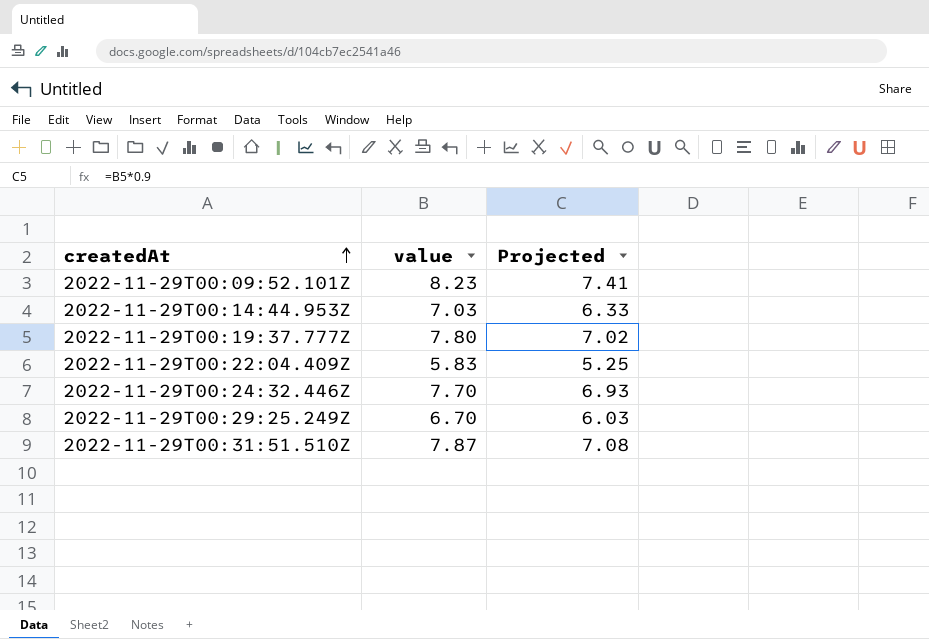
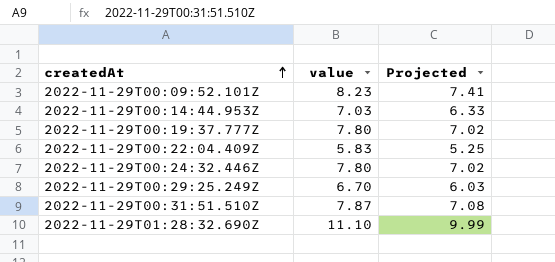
2022-11-29T00:24:32.446Z | value: 7.70 -> 7.80
2022-11-29T00:24:32.446Z | Projected: 6.93 -> 7.02
row 2022-11-29T01:28:32.690Z: none -> 11.10 | 9.99

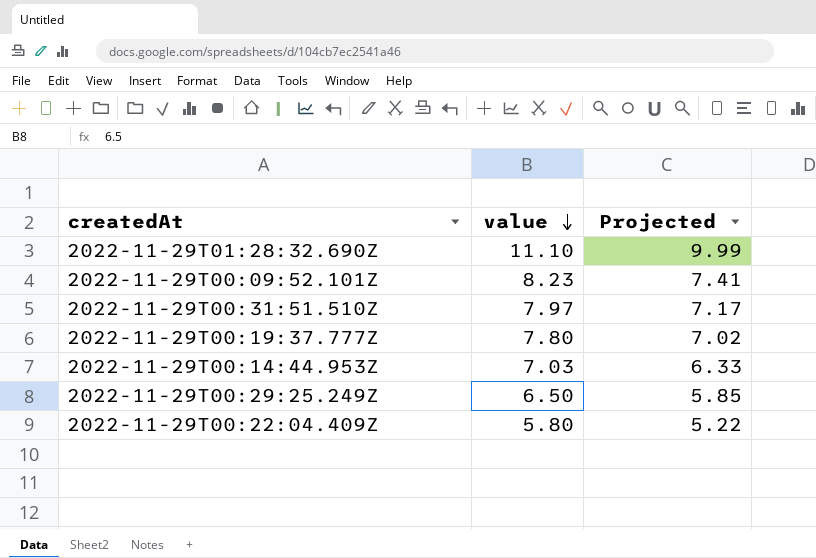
row order: createdAt ascending -> value descending
row 2022-11-29T00:24:32.446Z: 7.80 | 7.02 -> none
2022-11-29T00:31:51.510Z | value: 7.87 -> 7.97
2022-11-29T00:31:51.510Z | Projected: 7.08 -> 7.17
2022-11-29T00:29:25.249Z | value: 6.70 -> 6.50
2022-11-29T00:29:25.249Z | Projected: 6.03 -> 5.85
2022-11-29T00:22:04.409Z | value: 5.83 -> 5.80
2022-11-29T00:22:04.409Z | Projected: 5.25 -> 5.22

